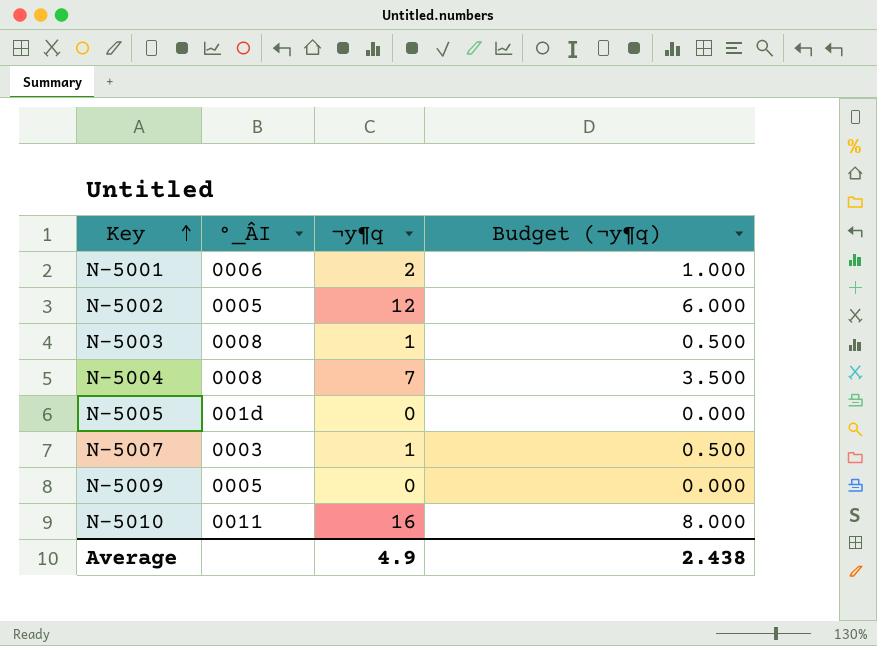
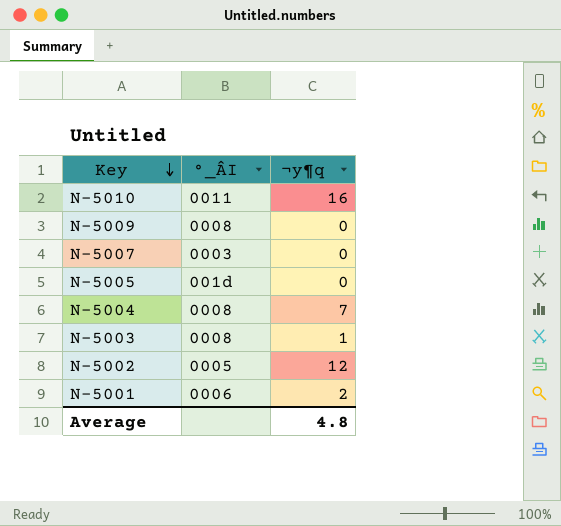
row order: Key ascending -> Key descending
column Budget (¬y¶q) | formula: [¬y¶q] * 0.5 -> none
N-5009 | °_ÂI: 0005 -> 0008
N-5007 | ¬y¶q: 1 -> 0
Average | ¬y¶q: 4.9 -> 4.8

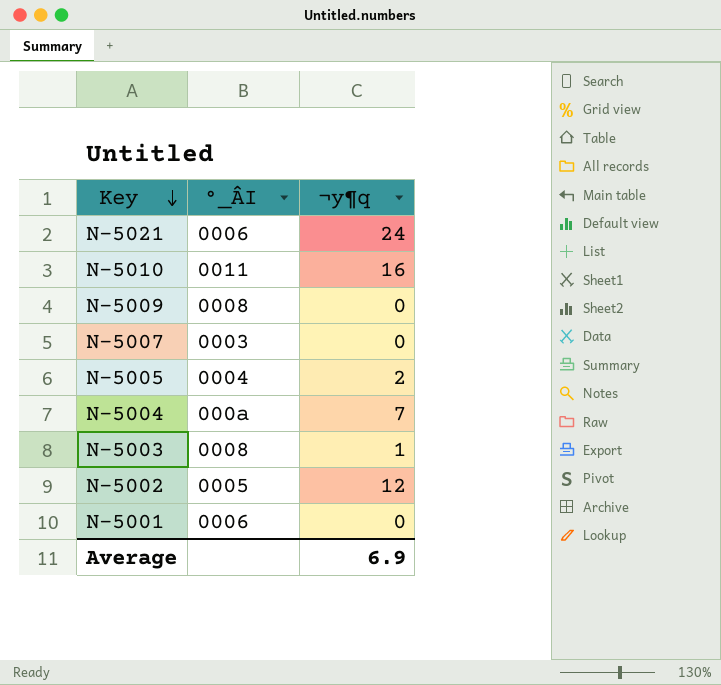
row N-5021: none -> 0006 | 24
N-5005 | °_ÂI: 001d -> 0004
N-5005 | ¬y¶q: 0 -> 2
N-5004 | °_ÂI: 0008 -> 000a
N-5001 | ¬y¶q: 2 -> 0
Average | ¬y¶q: 4.8 -> 6.9

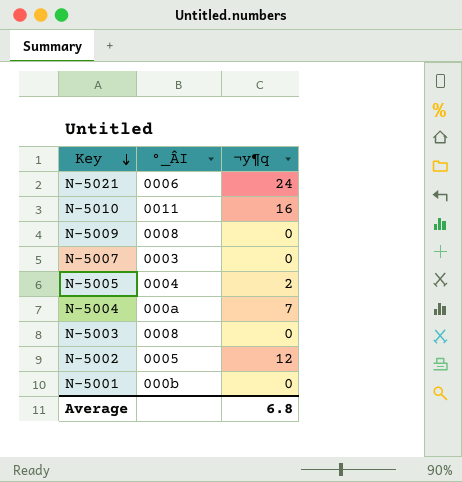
N-5003 | ¬y¶q: 1 -> 0
N-5001 | °_ÂI: 0006 -> 000b
Average | ¬y¶q: 6.9 -> 6.8

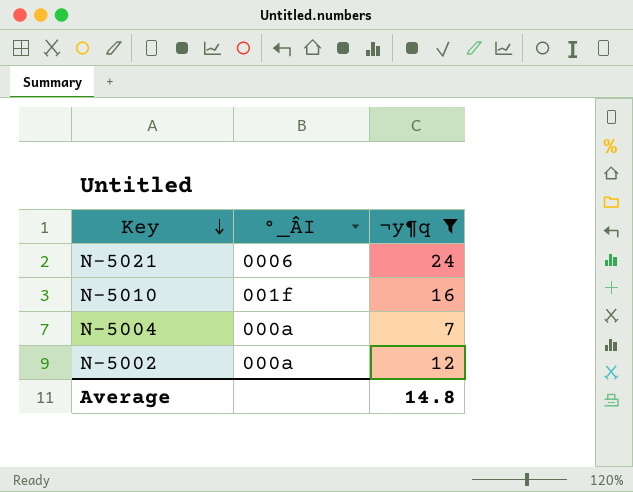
filter: none -> ¬y¶q >= 7
N-5010 | °_ÂI: 0011 -> 001f
N-5002 | °_ÂI: 0005 -> 000a
Average | ¬y¶q: 6.8 -> 14.8

